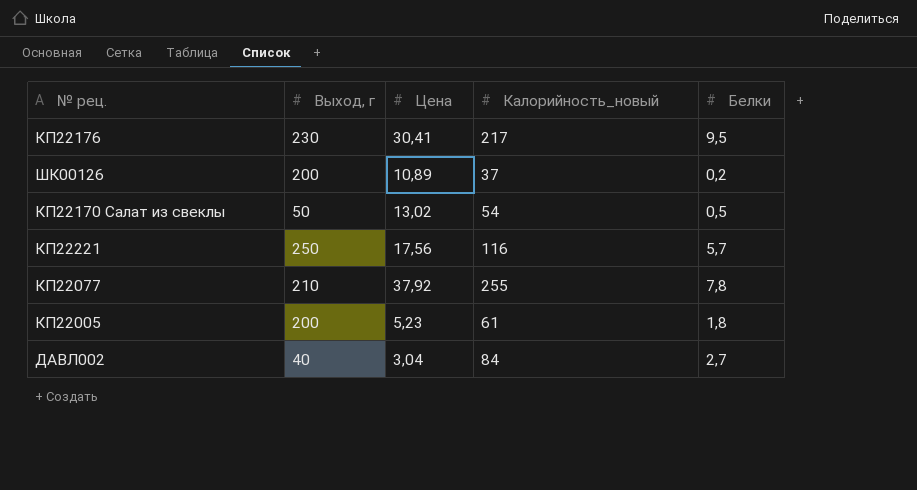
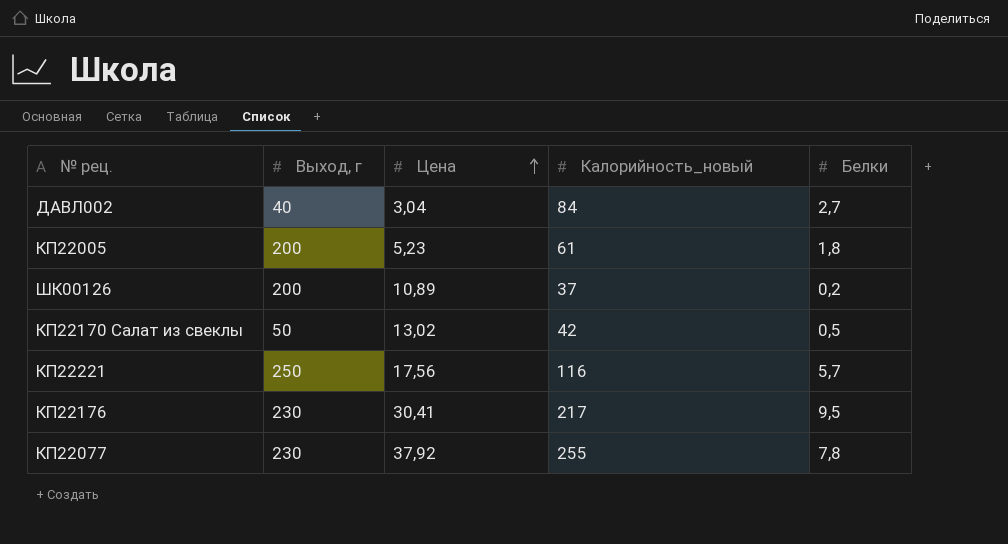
row order: none -> Цена ascending
КП22170 Салат из свеклы | Калорийность_новый: 54 -> 42
КП22077 | Выход, г: 210 -> 230

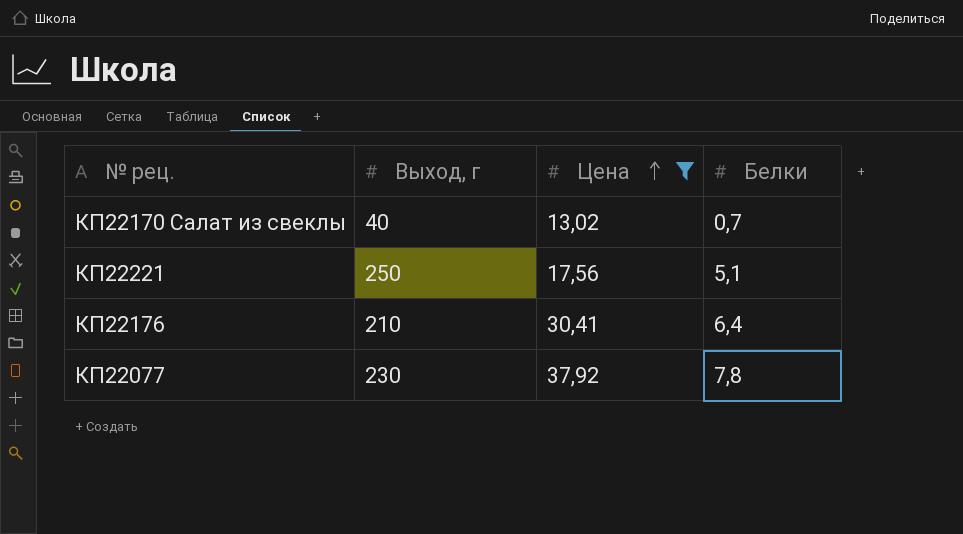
filter: none -> Цена >= 13,02
column Калорийность_новый | position: 4 -> none
КП22170 Салат из свеклы | Выход, г: 50 -> 40
КП22170 Салат из свеклы | Белки: 0,5 -> 0,7
КП22221 | Белки: 5,7 -> 5,1
КП22176 | Выход, г: 230 -> 210
КП22176 | Белки: 9,5 -> 6,4

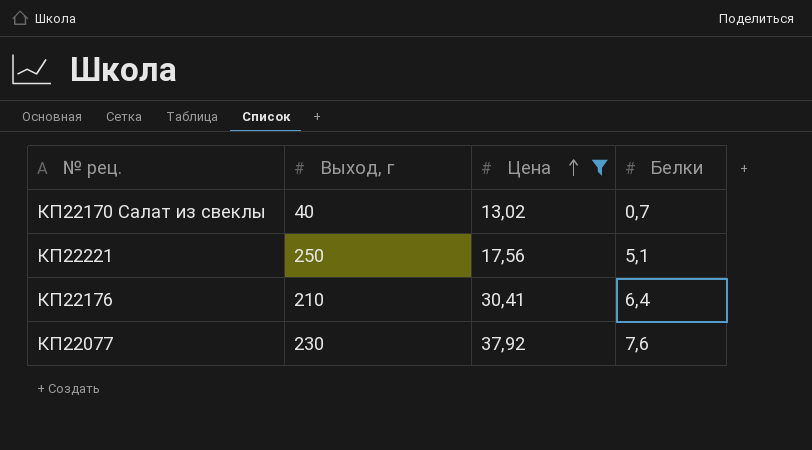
КП22077 | Белки: 7,8 -> 7,6

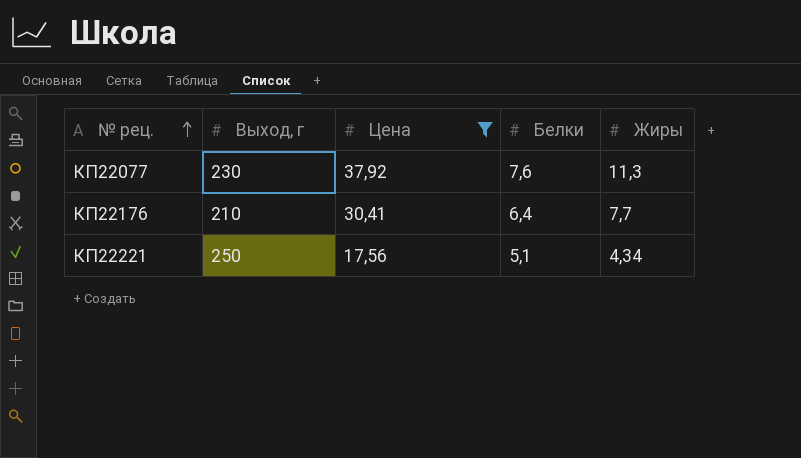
row order: Цена ascending -> № рец. ascending
column Жиры | position: none -> 5
row КП22170 Салат из свеклы: 40 | 13,02 | 0,7 -> none

